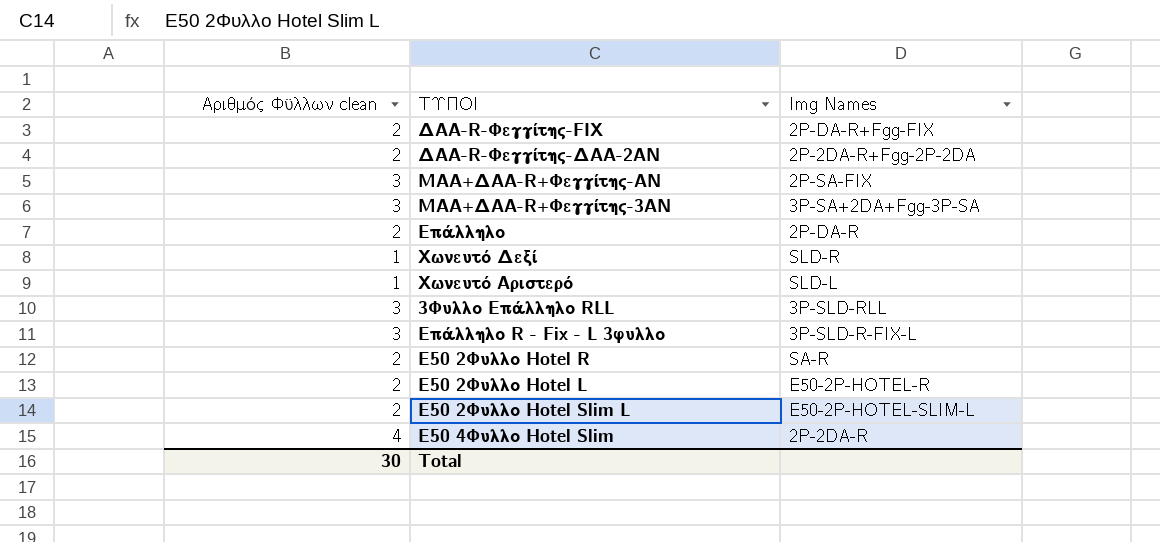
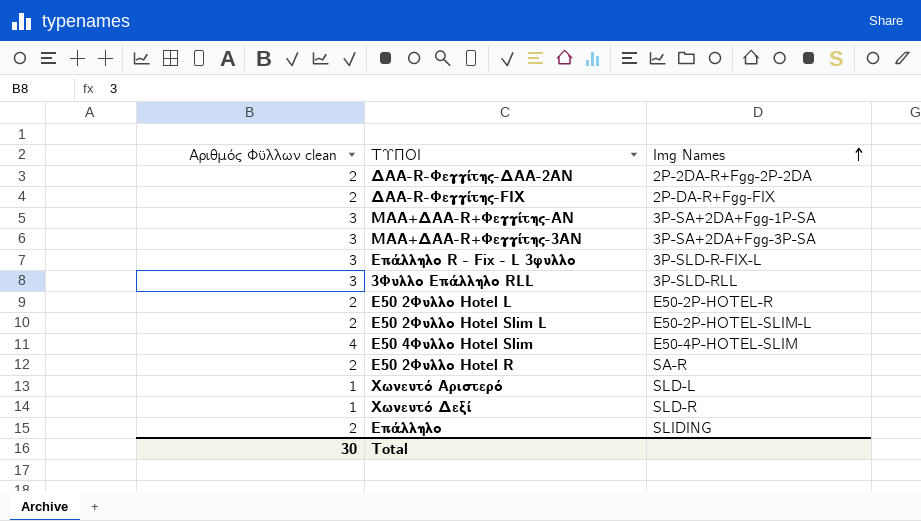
row order: none -> Img Names ascending
MAA+ΔΑΑ-R+Φεγγίτης-AN | Img Names: 2P-SA-FIX -> 3P-SA+2DA+Fgg-1P-SA
E50 4Φυλλο Hotel Slim | Img Names: 2P-2DA-R -> E50-4P-HOTEL-SLIM
Επάλληλο | Img Names: 2P-DA-R -> SLIDING

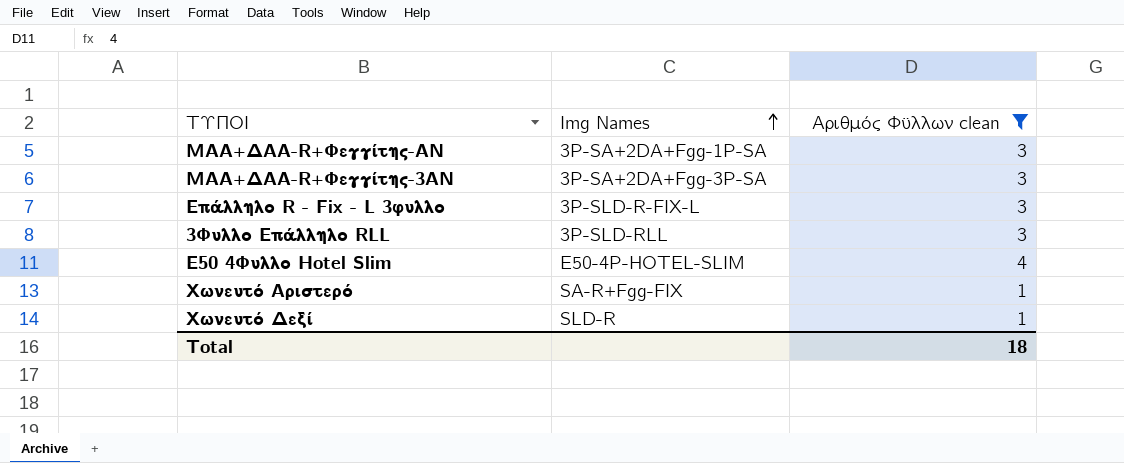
filter: none -> Αριθμός Φϋλλων clean != 2
column Αριθμός Φϋλλων clean | position: 1 -> 3
Χωνευτό Αριστερό | Img Names: SLD-L -> SA-R+Fgg-FIX
Total | Αριθμός Φϋλλων clean: 30 -> 18

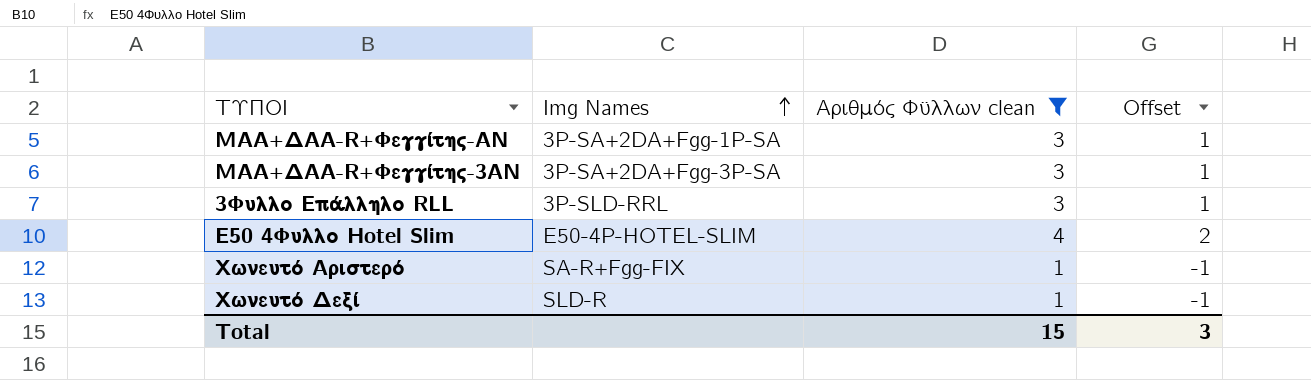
column Offset | formula: none -> [Αριθμός Φϋλλων clean] - 2
row Επάλληλο R - Fix - L 3φυλλο: 3P-SLD-R-FIX-L | 3 -> none
3Φυλλο Επάλληλο RLL | Img Names: 3P-SLD-RLL -> 3P-SLD-RRL
Total | Αριθμός Φϋλλων clean: 18 -> 15

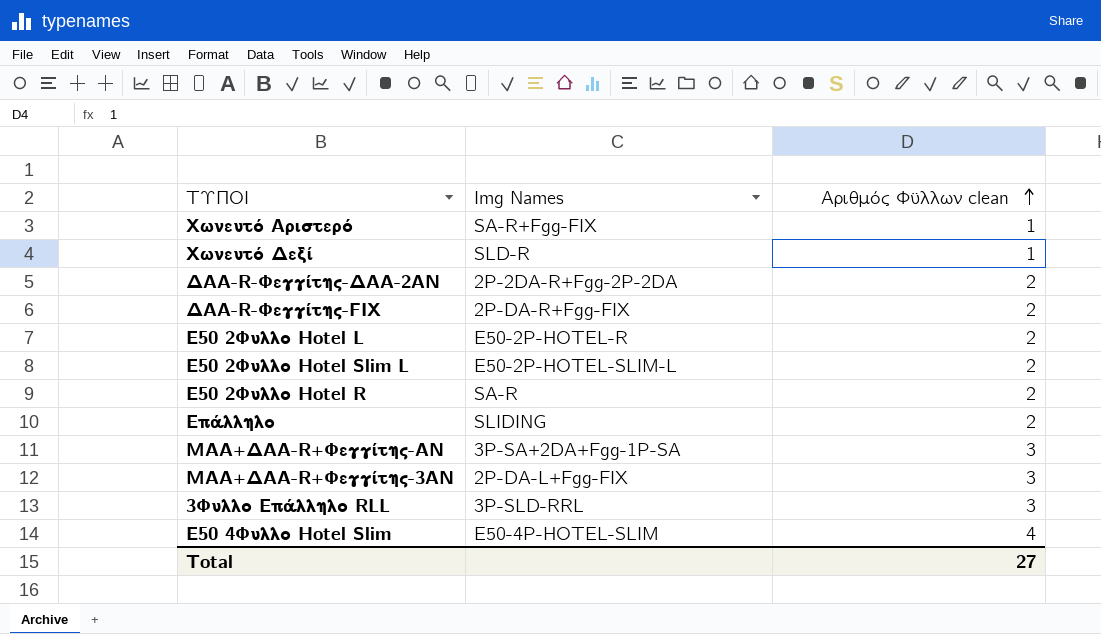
filter: Αριθμός Φϋλλων clean != 2 -> none
row order: Img Names ascending -> Αριθμός Φϋλλων clean ascending
column Offset | formula: [Αριθμός Φϋλλων clean] - 2 -> none
ΜΑΑ+ΔAA-R+Φεγγίτης-3ΑΝ | Img Names: 3P-SA+2DA+Fgg-3P-SA -> 2P-DA-L+Fgg-FIX
Total | Αριθμός Φϋλλων clean: 15 -> 27

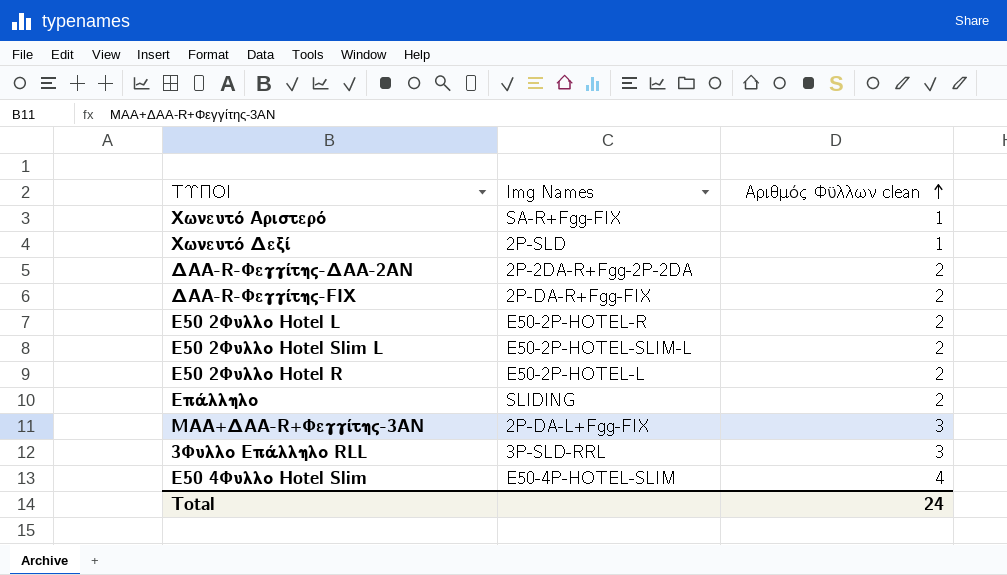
row MAA+ΔΑΑ-R+Φεγγίτης-AN: 3P-SA+2DA+Fgg-1P-SA | 3 -> none
Χωνευτό Δεξί | Img Names: SLD-R -> 2P-SLD
E50 2Φυλλο Hotel R | Img Names: SA-R -> E50-2P-HOTEL-L
Total | Αριθμός Φϋλλων clean: 27 -> 24

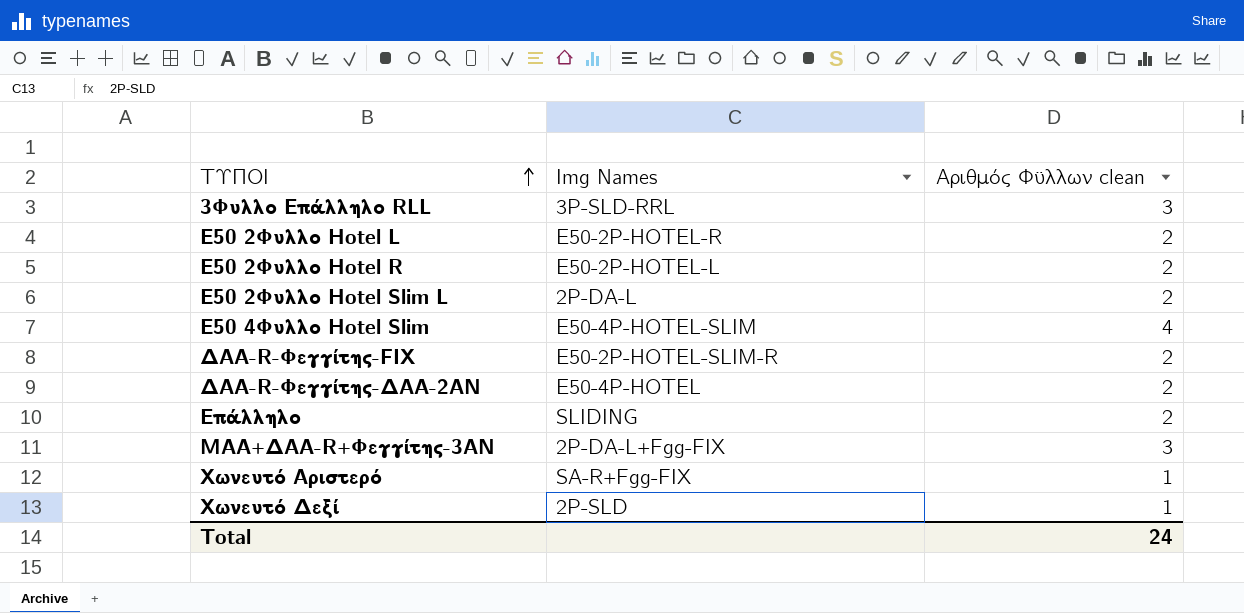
row order: Αριθμός Φϋλλων clean ascending -> ΤΥΠΟΙ ascending
E50 2Φυλλο Hotel Slim L | Img Names: E50-2P-HOTEL-SLIM-L -> 2P-DA-L
ΔΑΑ-R-Φεγγίτης-FIX | Img Names: 2P-DA-R+Fgg-FIX -> E50-2P-HOTEL-SLIM-R
ΔΑΑ-R-Φεγγίτης-ΔΑΑ-2ΑΝ | Img Names: 2P-2DA-R+Fgg-2P-2DA -> E50-4P-HOTEL

